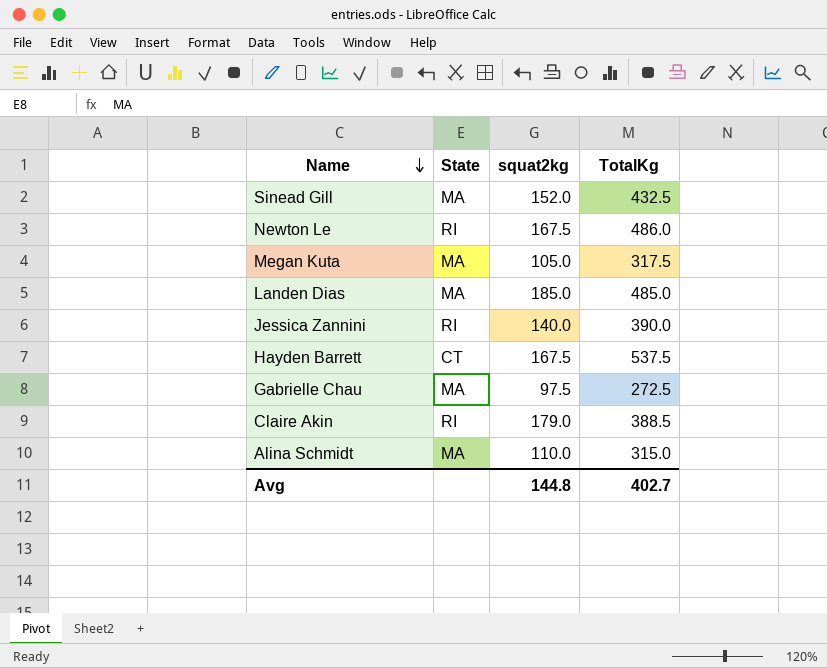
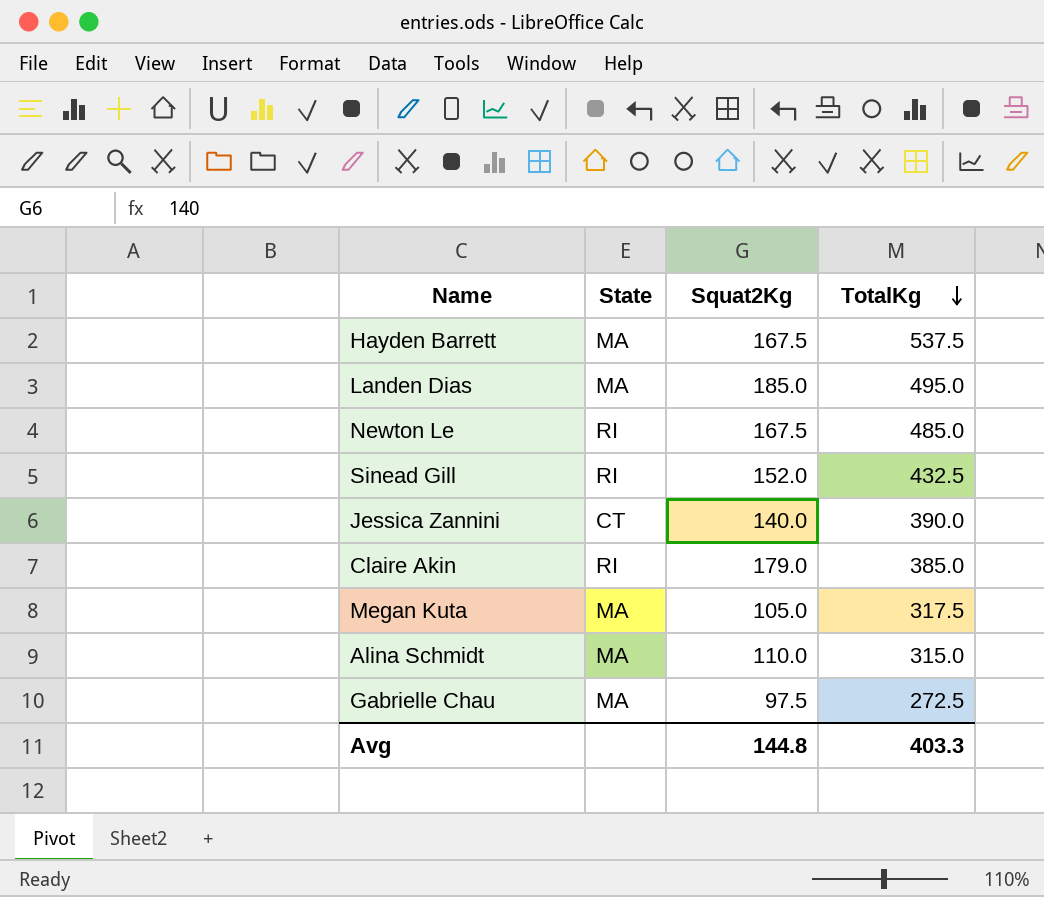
row order: Name descending -> TotalKg descending
column name: squat2kg -> Squat2Kg
Hayden Barrett | State: CT -> MA
Landen Dias | TotalKg: 485.0 -> 495.0
Newton Le | TotalKg: 486.0 -> 485.0
Sinead Gill | State: MA -> RI
Jessica Zannini | State: RI -> CT
Claire Akin | TotalKg: 388.5 -> 385.0
Avg | TotalKg: 402.7 -> 403.3

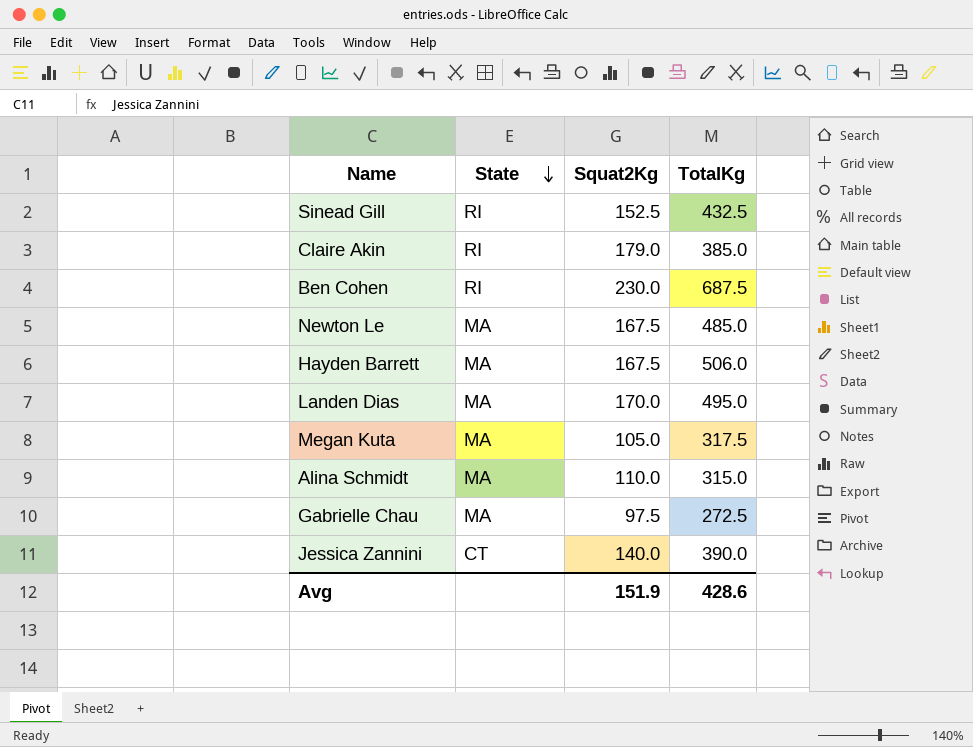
row order: TotalKg descending -> State descending
Sinead Gill | Squat2Kg: 152.0 -> 152.5
row Ben Cohen: none -> RI | 230.0 | 687.5
Newton Le | State: RI -> MA
Hayden Barrett | TotalKg: 537.5 -> 506.0
Landen Dias | Squat2Kg: 185.0 -> 170.0
Avg | Squat2Kg: 144.8 -> 151.9
Avg | TotalKg: 403.3 -> 428.6

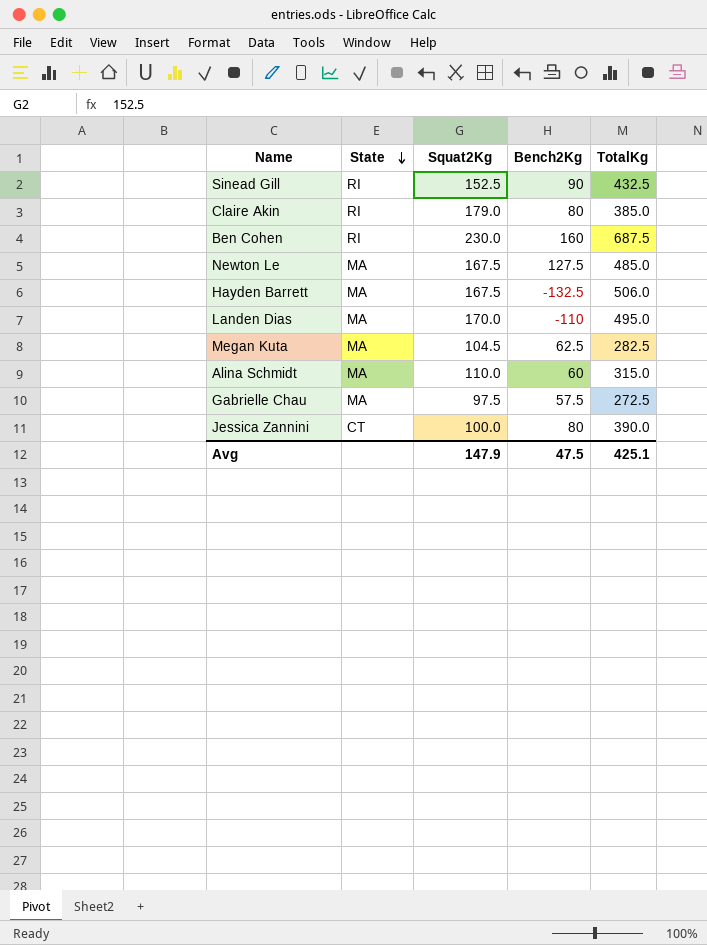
column Bench2Kg | position: none -> 4
Megan Kuta | Squat2Kg: 105.0 -> 104.5
Megan Kuta | TotalKg: 317.5 -> 282.5
Jessica Zannini | Squat2Kg: 140.0 -> 100.0
Avg | Squat2Kg: 151.9 -> 147.9
Avg | TotalKg: 428.6 -> 425.1

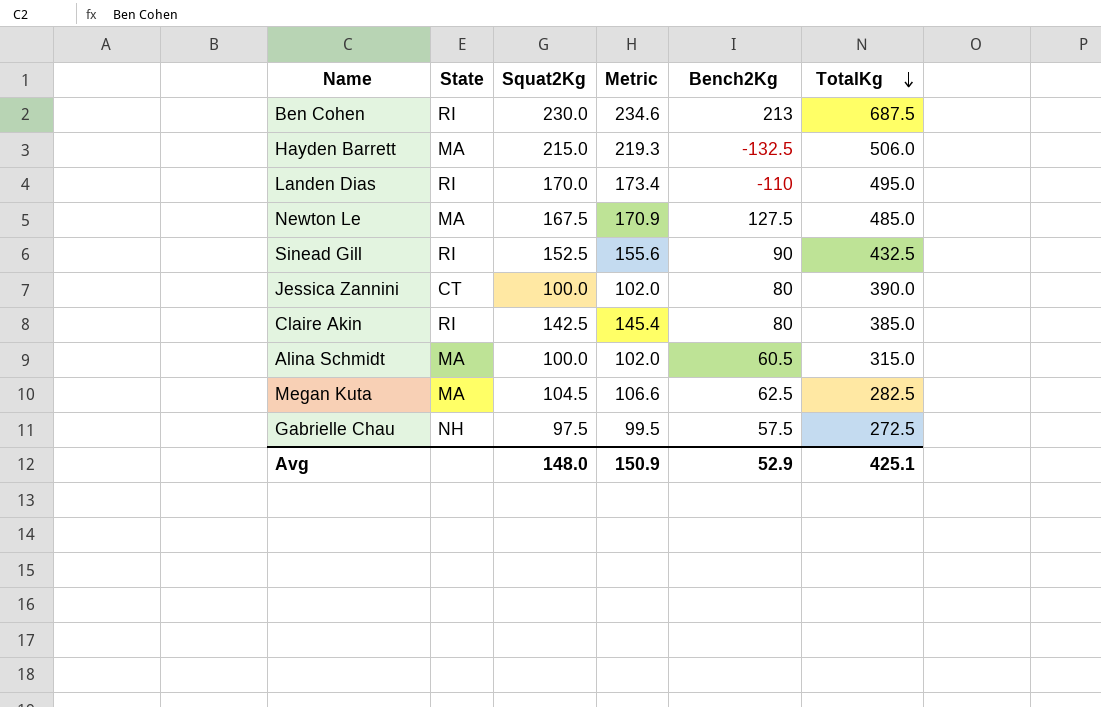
row order: State descending -> TotalKg descending
column Metric | formula: none -> [Squat2Kg] * 1.02
Ben Cohen | Bench2Kg: 160 -> 213
Hayden Barrett | Squat2Kg: 167.5 -> 215.0
Landen Dias | State: MA -> RI
Claire Akin | Squat2Kg: 179.0 -> 142.5
Alina Schmidt | Squat2Kg: 110.0 -> 100.0
Alina Schmidt | Bench2Kg: 60 -> 60.5
Gabrielle Chau | State: MA -> NH
Avg | Squat2Kg: 147.9 -> 148.0
Avg | Bench2Kg: 47.5 -> 52.9

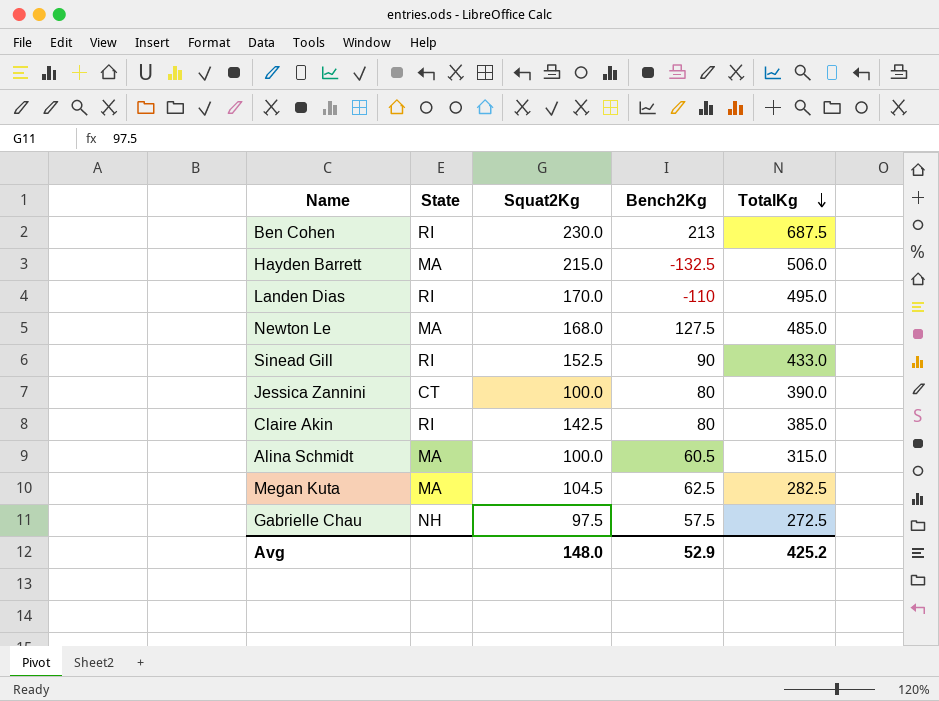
column Metric | formula: [Squat2Kg] * 1.02 -> none
Newton Le | Squat2Kg: 167.5 -> 168.0
Sinead Gill | TotalKg: 432.5 -> 433.0
Avg | TotalKg: 425.1 -> 425.2

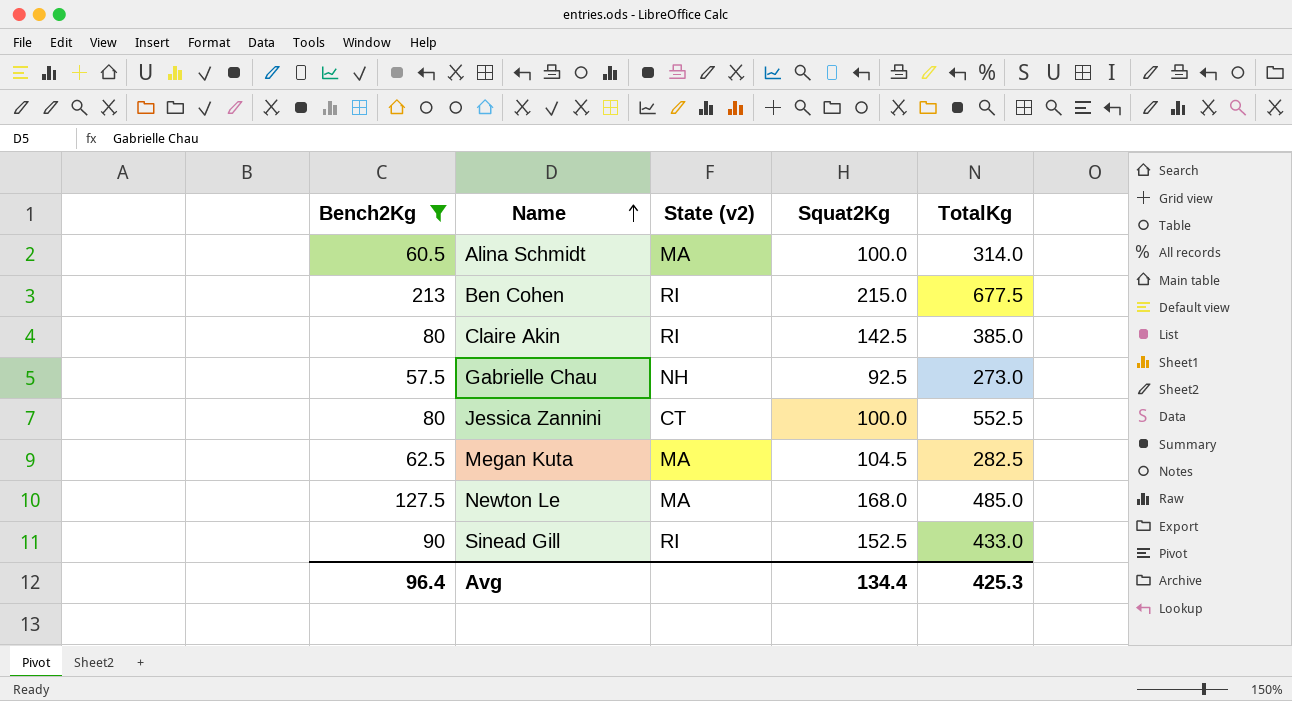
filter: none -> Bench2Kg >= 57.5
row order: TotalKg descending -> Name ascending
column Bench2Kg | position: 4 -> 1
column name: State -> State (v2)
Alina Schmidt | TotalKg: 315.0 -> 314.0
Ben Cohen | Squat2Kg: 230.0 -> 215.0
Ben Cohen | TotalKg: 687.5 -> 677.5
Gabrielle Chau | Squat2Kg: 97.5 -> 92.5
Gabrielle Chau | TotalKg: 272.5 -> 273.0
Jessica Zannini | TotalKg: 390.0 -> 552.5
Avg | Bench2Kg: 52.9 -> 96.4
Avg | Squat2Kg: 148.0 -> 134.4
Avg | TotalKg: 425.2 -> 425.3

